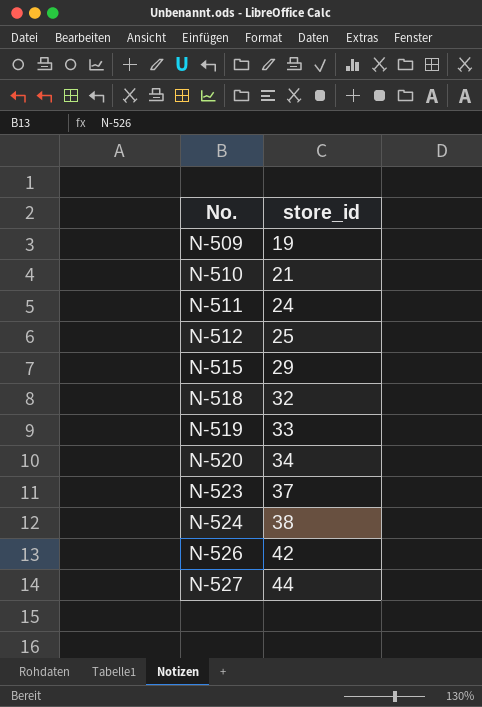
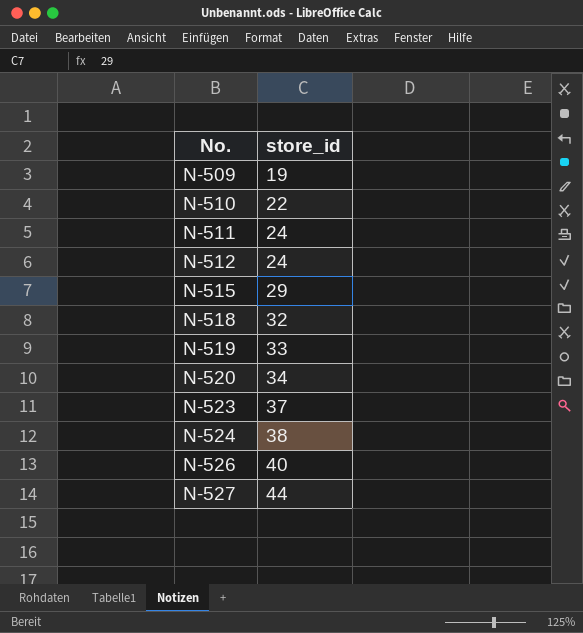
N-510 | store_id: 21 -> 22
N-512 | store_id: 25 -> 24
N-526 | store_id: 42 -> 40

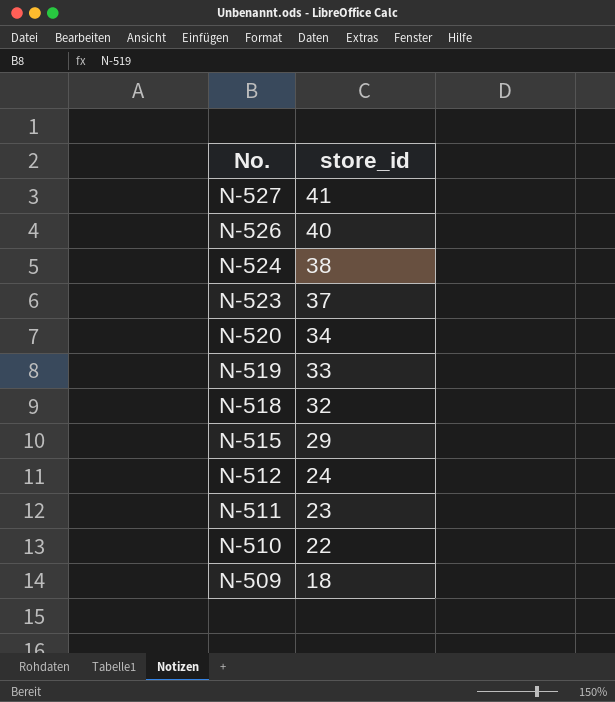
row order: No. ascending -> No. descending
N-527 | store_id: 44 -> 41
N-511 | store_id: 24 -> 23
N-509 | store_id: 19 -> 18

